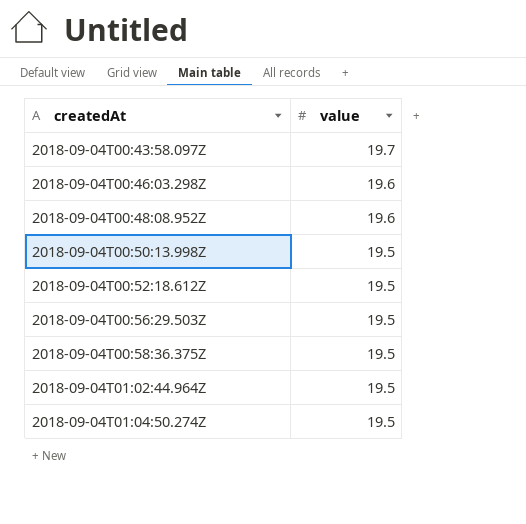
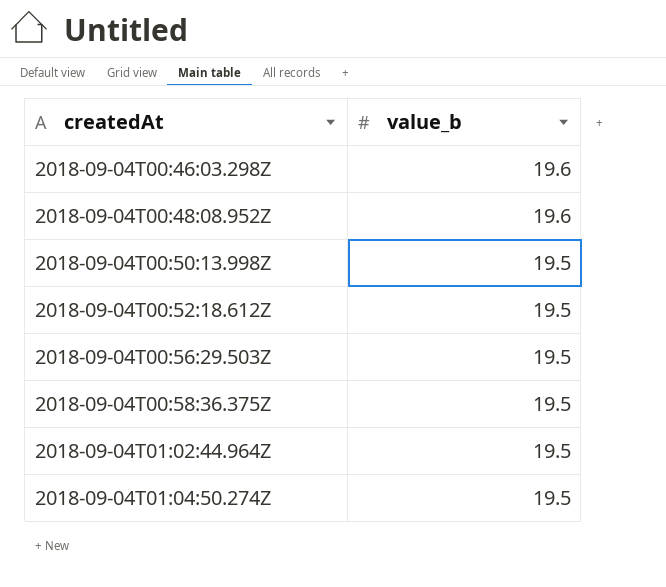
column name: value -> value_b
row 2018-09-04T00:43:58.097Z: 19.7 -> none

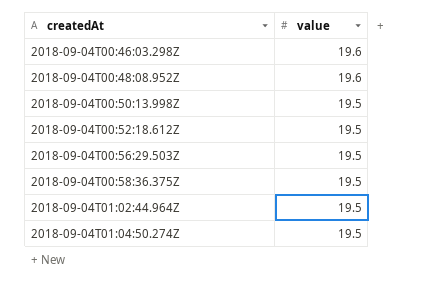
column name: value_b -> value

